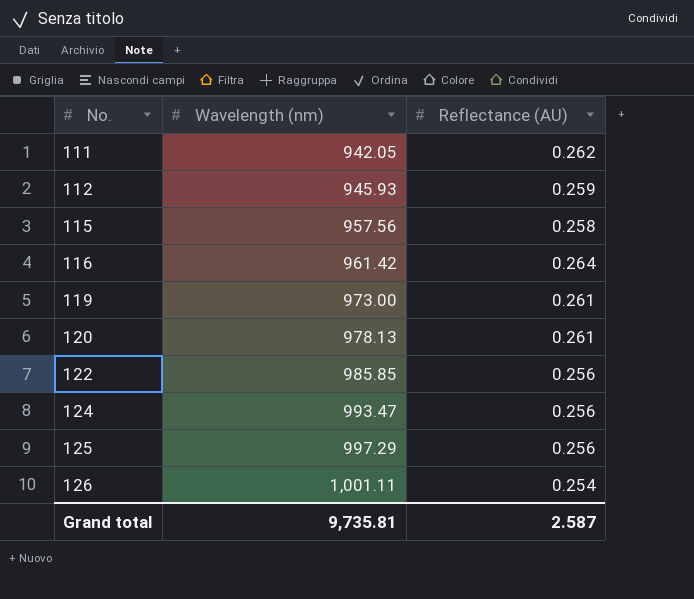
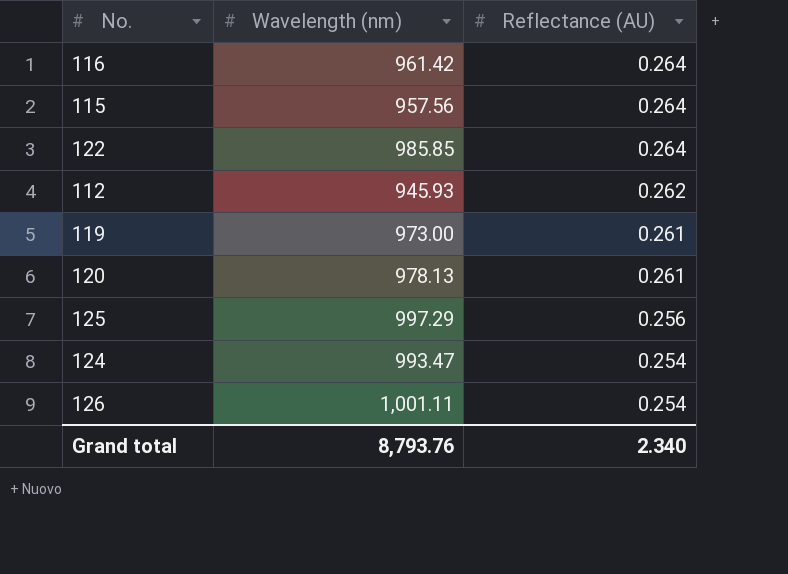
row order: No. ascending -> Reflectance (AU) descending
row 111: 942.05 | 0.262 -> none
115 | Reflectance (AU): 0.258 -> 0.264
122 | Reflectance (AU): 0.256 -> 0.264
112 | Reflectance (AU): 0.259 -> 0.262
124 | Reflectance (AU): 0.256 -> 0.254
Grand total | Wavelength (nm): 9,735.81 -> 8,793.76
Grand total | Reflectance (AU): 2.587 -> 2.340

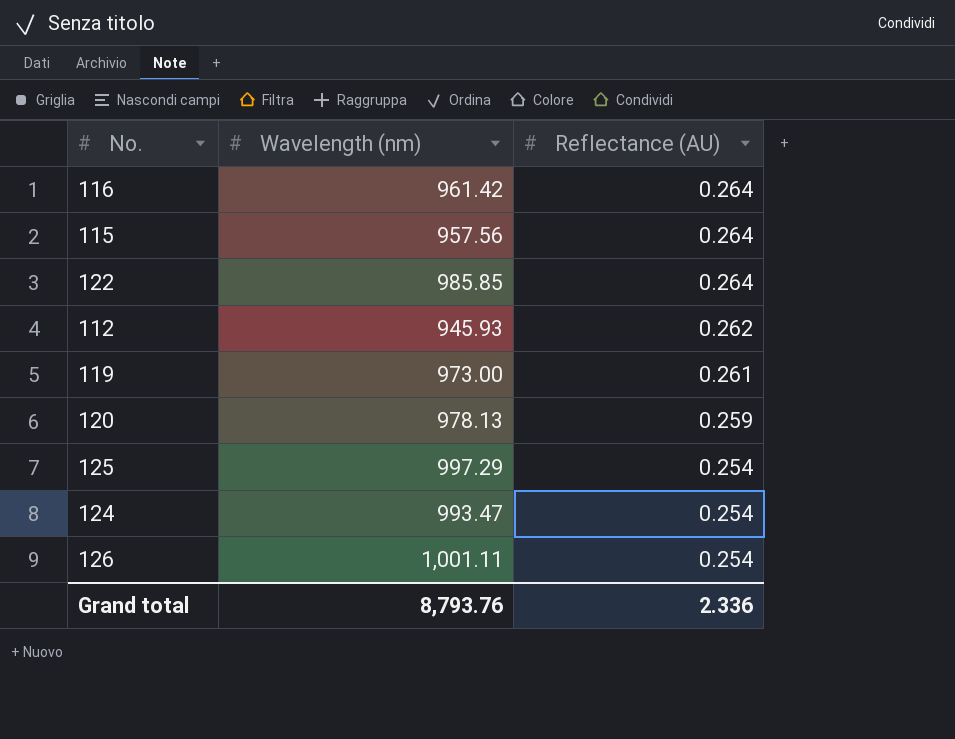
120 | Reflectance (AU): 0.261 -> 0.259
125 | Reflectance (AU): 0.256 -> 0.254
Grand total | Reflectance (AU): 2.340 -> 2.336

